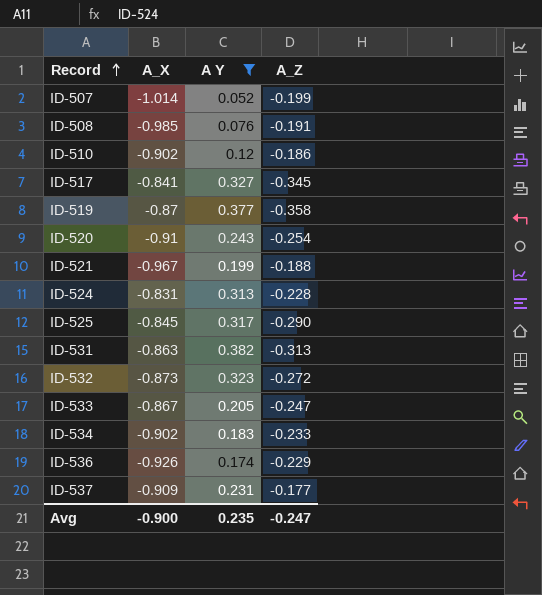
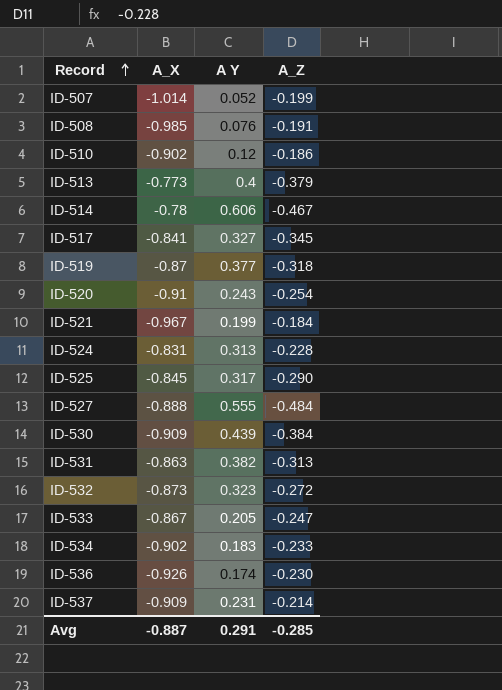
filter: A Y <= 0.382 -> none
ID-519 | A_Z: -0.358 -> -0.318
ID-521 | A_Z: -0.188 -> -0.184
ID-536 | A_Z: -0.229 -> -0.230
ID-537 | A_Z: -0.177 -> -0.214
Avg | A_X: -0.900 -> -0.887
Avg | A Y: 0.235 -> 0.291
Avg | A_Z: -0.247 -> -0.285

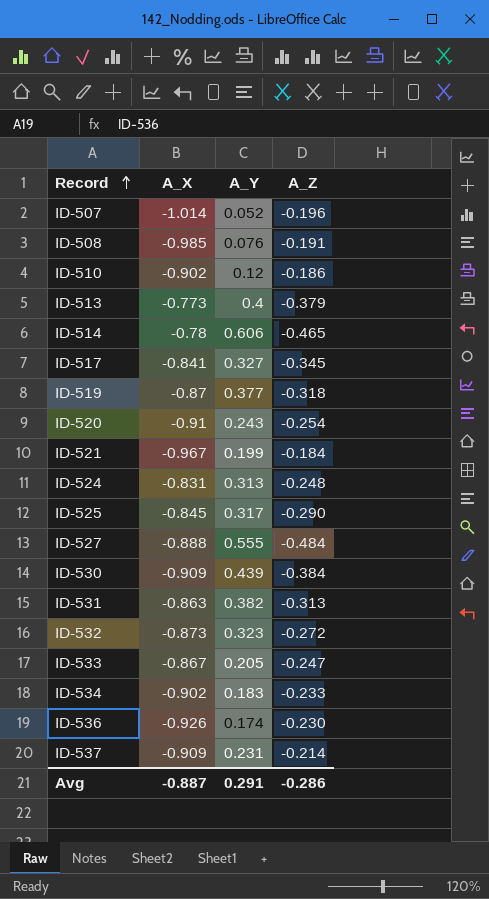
column name: A Y -> A_Y
ID-507 | A_Z: -0.199 -> -0.196
ID-514 | A_Z: -0.467 -> -0.465
ID-524 | A_Z: -0.228 -> -0.248
Avg | A_Z: -0.285 -> -0.286

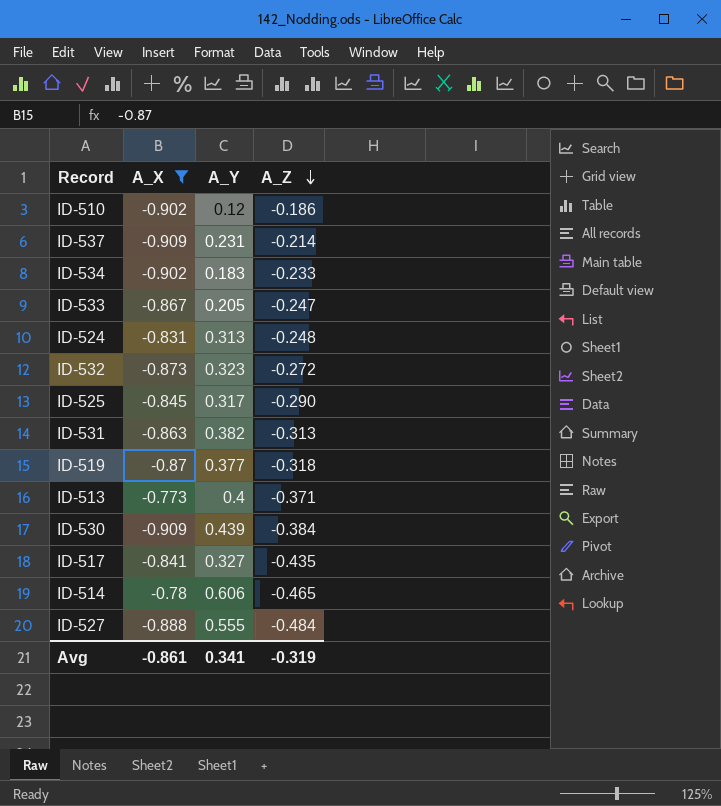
filter: none -> A_X >= -0.909
row order: Record ascending -> A_Z descending
ID-513 | A_Z: -0.379 -> -0.371
ID-517 | A_Z: -0.345 -> -0.435
Avg | A_X: -0.887 -> -0.861
Avg | A_Y: 0.291 -> 0.341
Avg | A_Z: -0.286 -> -0.319

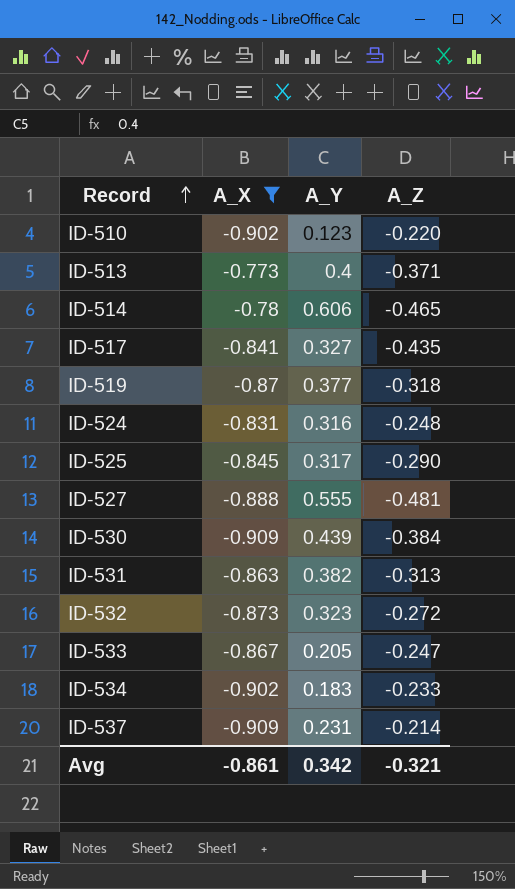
row order: A_Z descending -> Record ascending
ID-510 | A_Y: 0.12 -> 0.123
ID-510 | A_Z: -0.186 -> -0.220
ID-524 | A_Y: 0.313 -> 0.316
ID-527 | A_Z: -0.484 -> -0.481
Avg | A_Y: 0.341 -> 0.342
Avg | A_Z: -0.319 -> -0.321

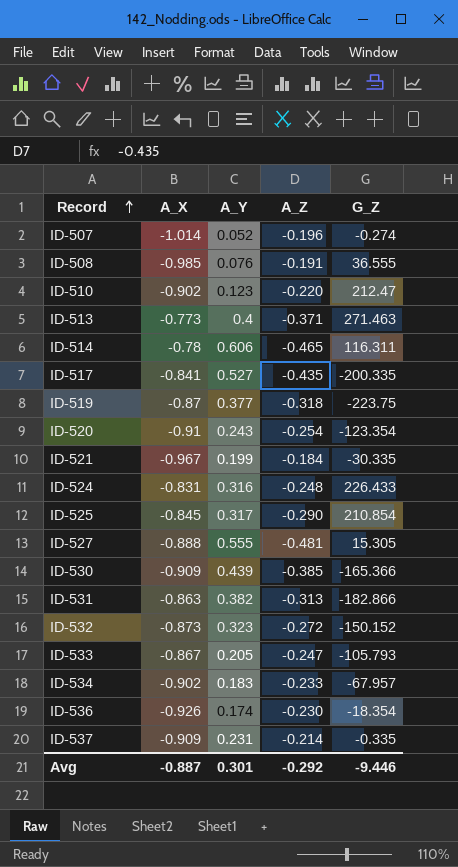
filter: A_X >= -0.909 -> none
column G_Z | position: none -> 5
ID-517 | A_Y: 0.327 -> 0.527
ID-530 | A_Z: -0.384 -> -0.385
Avg | A_X: -0.861 -> -0.887
Avg | A_Y: 0.342 -> 0.301
Avg | A_Z: -0.321 -> -0.292

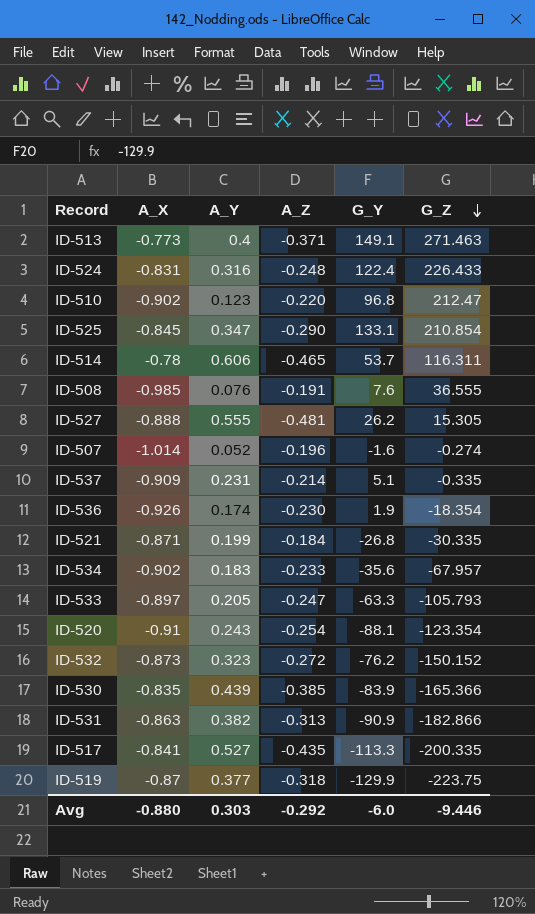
row order: Record ascending -> G_Z descending
column G_Y | position: none -> 5
ID-525 | A_Y: 0.317 -> 0.347
ID-521 | A_X: -0.967 -> -0.871
ID-533 | A_X: -0.867 -> -0.897
ID-530 | A_X: -0.909 -> -0.835
Avg | A_X: -0.887 -> -0.880
Avg | A_Y: 0.301 -> 0.303

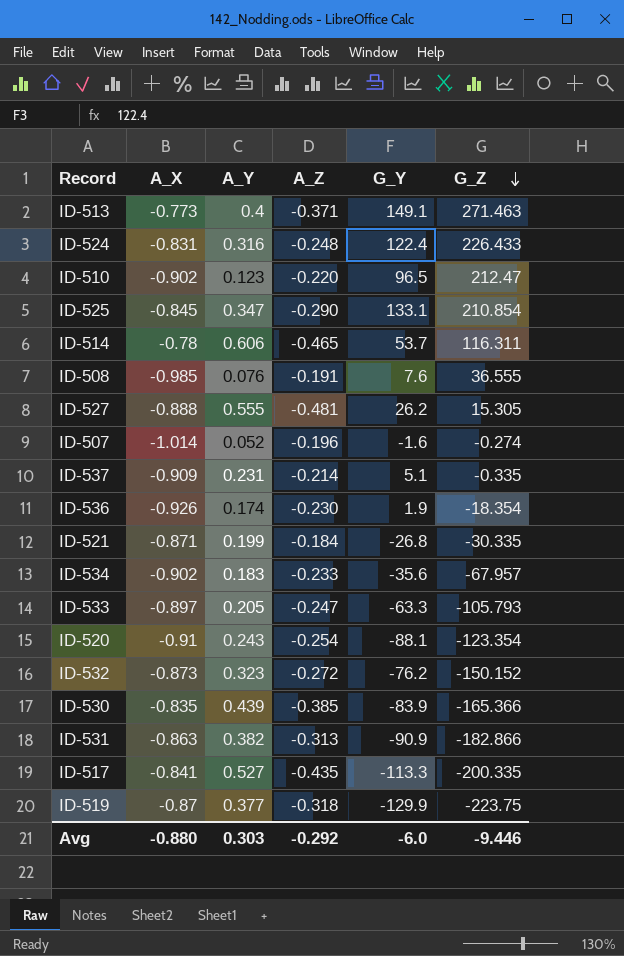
ID-510 | G_Y: 96.8 -> 96.5

